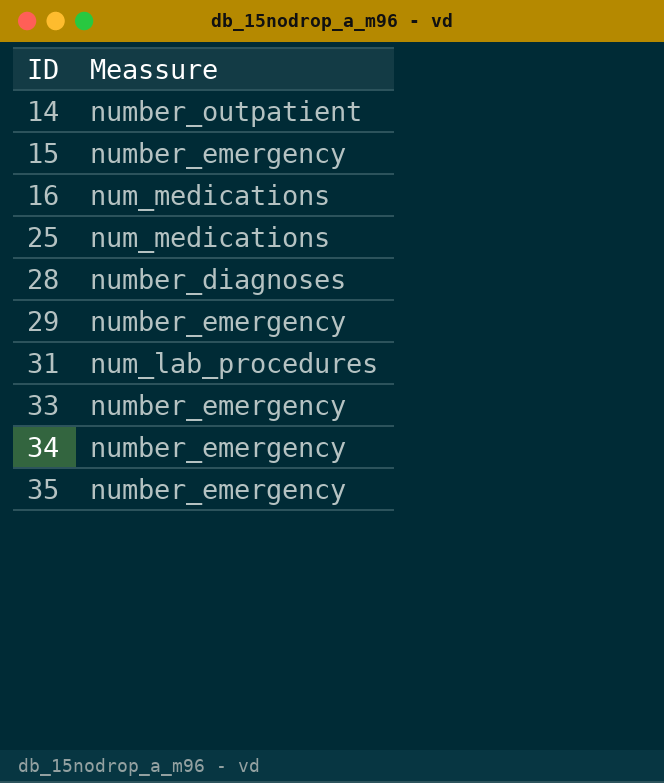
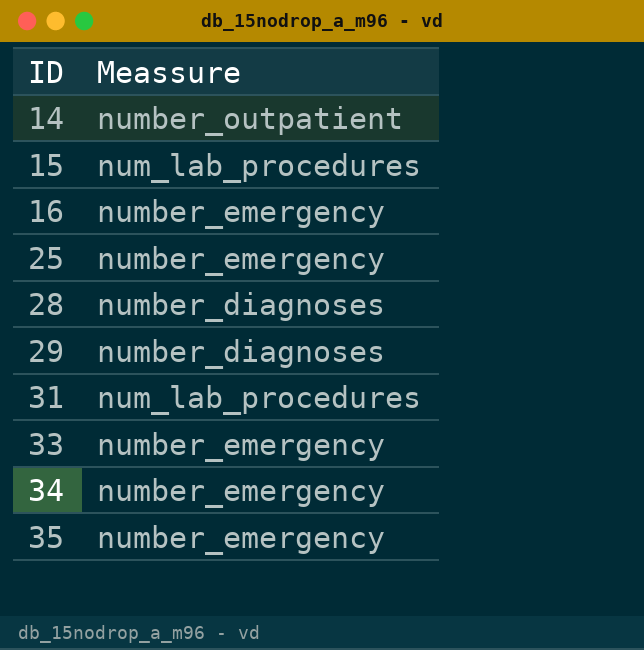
15 | Meassure: number_emergency -> num_lab_procedures
16 | Meassure: num_medications -> number_emergency
25 | Meassure: num_medications -> number_emergency
29 | Meassure: number_emergency -> number_diagnoses

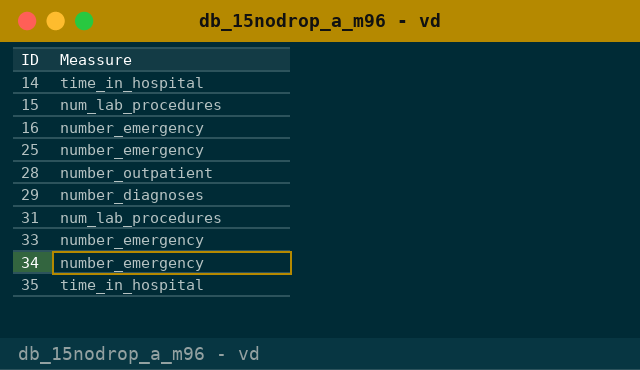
14 | Meassure: number_outpatient -> time_in_hospital
28 | Meassure: number_diagnoses -> number_outpatient
35 | Meassure: number_emergency -> time_in_hospital

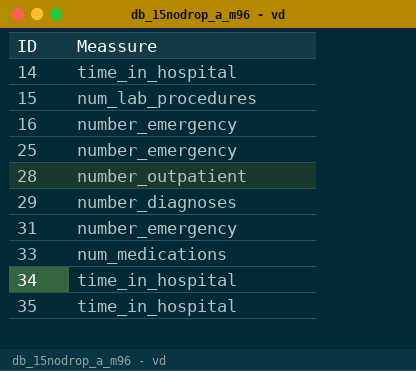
31 | Meassure: num_lab_procedures -> number_emergency
33 | Meassure: number_emergency -> num_medications
34 | Meassure: number_emergency -> time_in_hospital

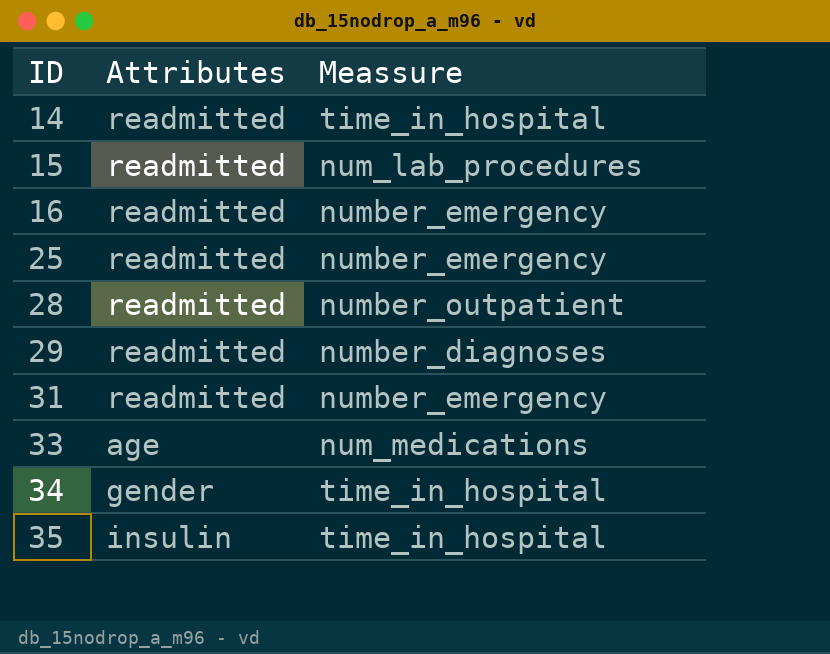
column Attributes | position: none -> 2

